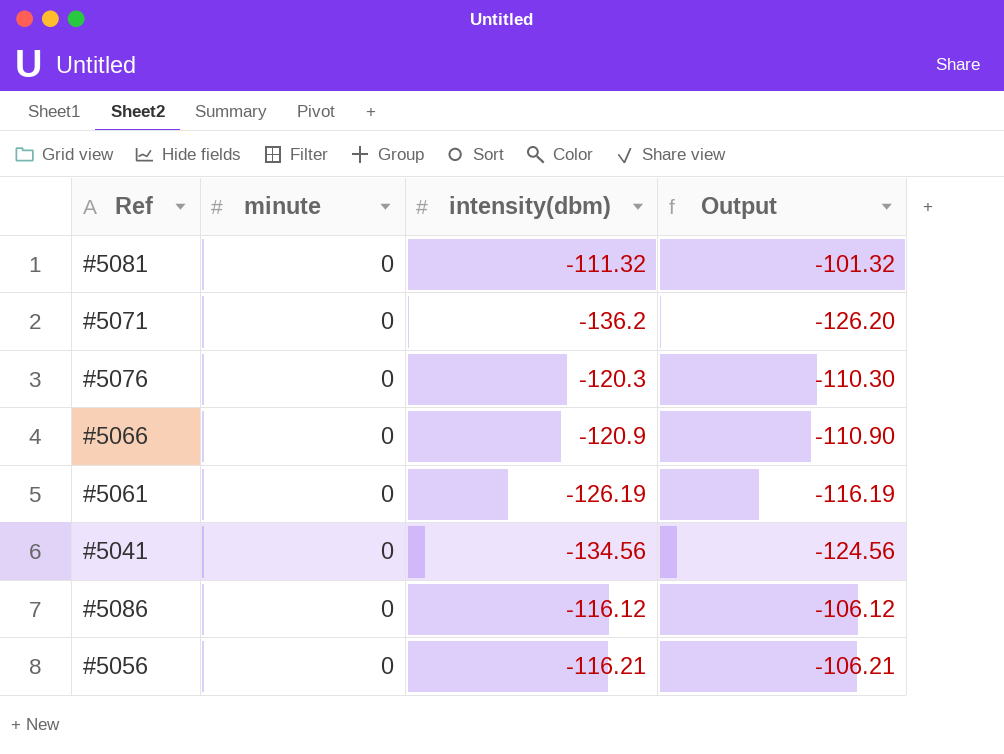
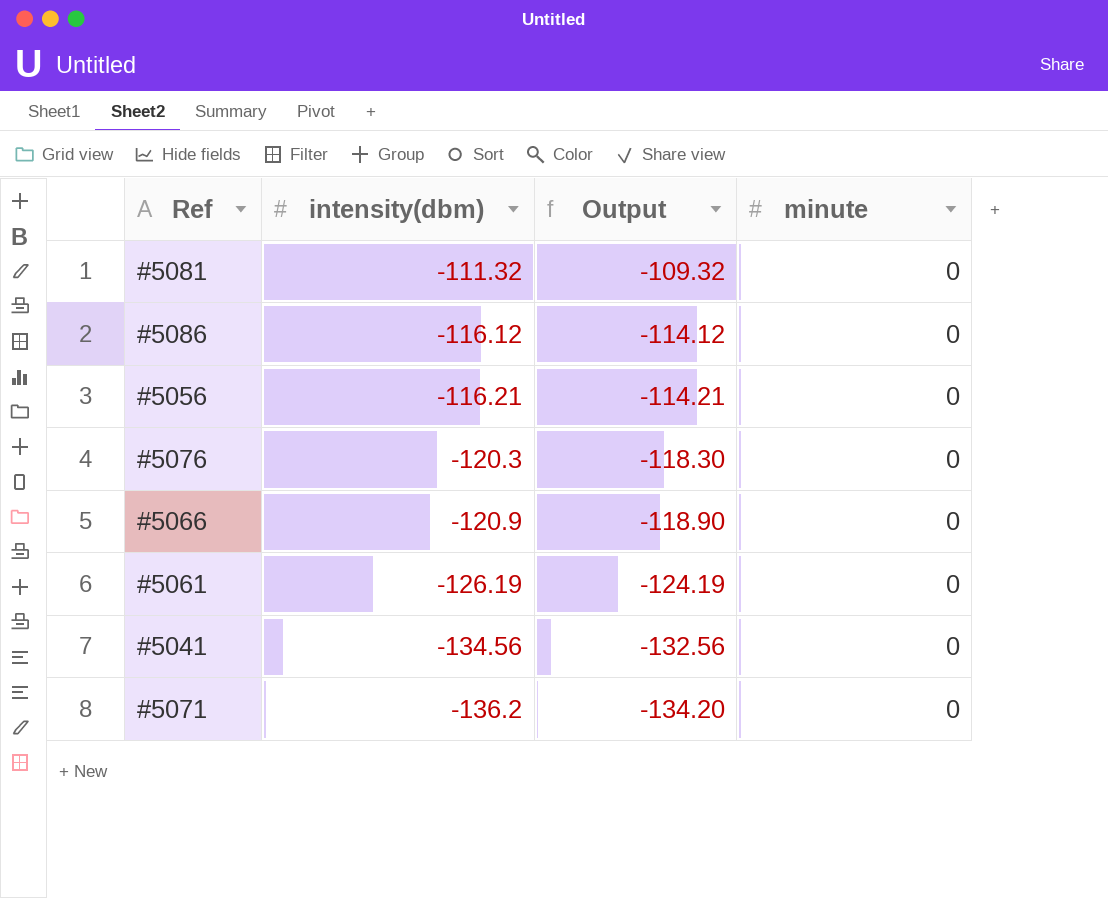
row order: none -> intensity(dbm) descending
column Output | formula: [intensity(dbm)] + 10 -> [intensity(dbm)] + 2
column minute | position: 2 -> 4

